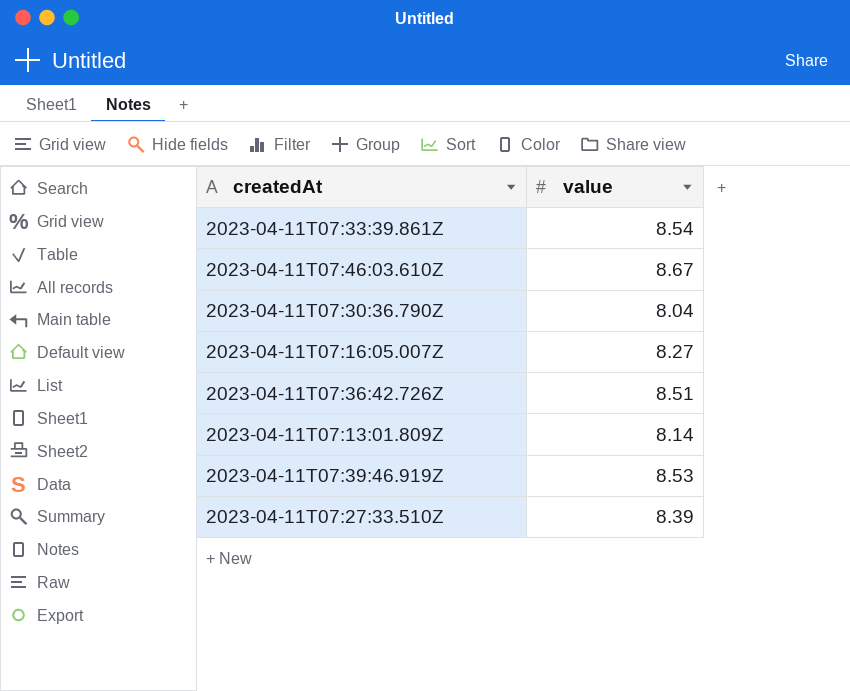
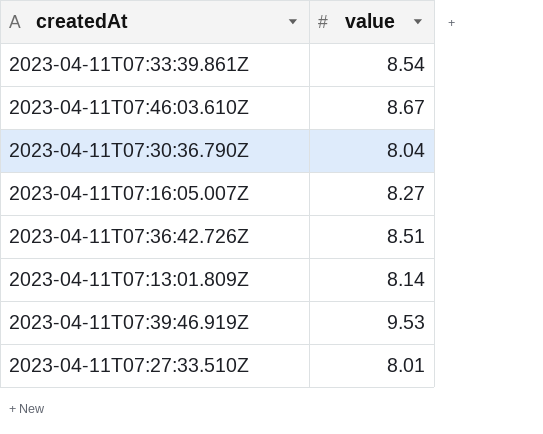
2023-04-11T07:39:46.919Z | value: 8.53 -> 9.53
2023-04-11T07:27:33.510Z | value: 8.39 -> 8.01

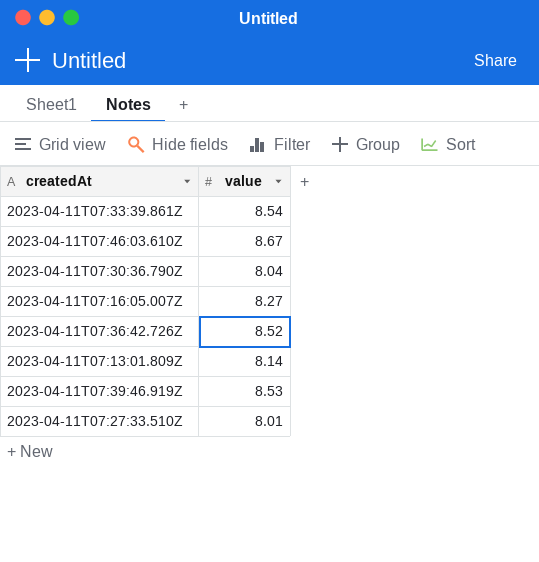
2023-04-11T07:36:42.726Z | value: 8.51 -> 8.52
2023-04-11T07:39:46.919Z | value: 9.53 -> 8.53

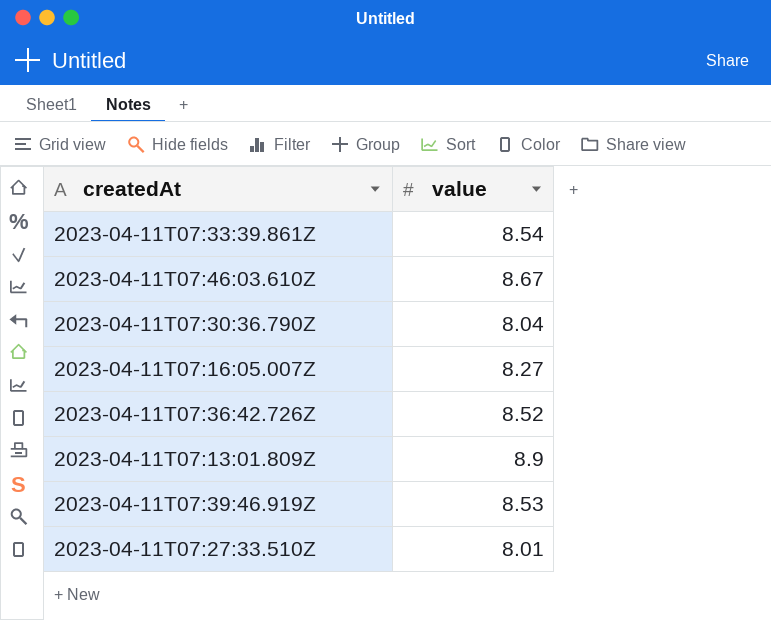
2023-04-11T07:13:01.809Z | value: 8.14 -> 8.9

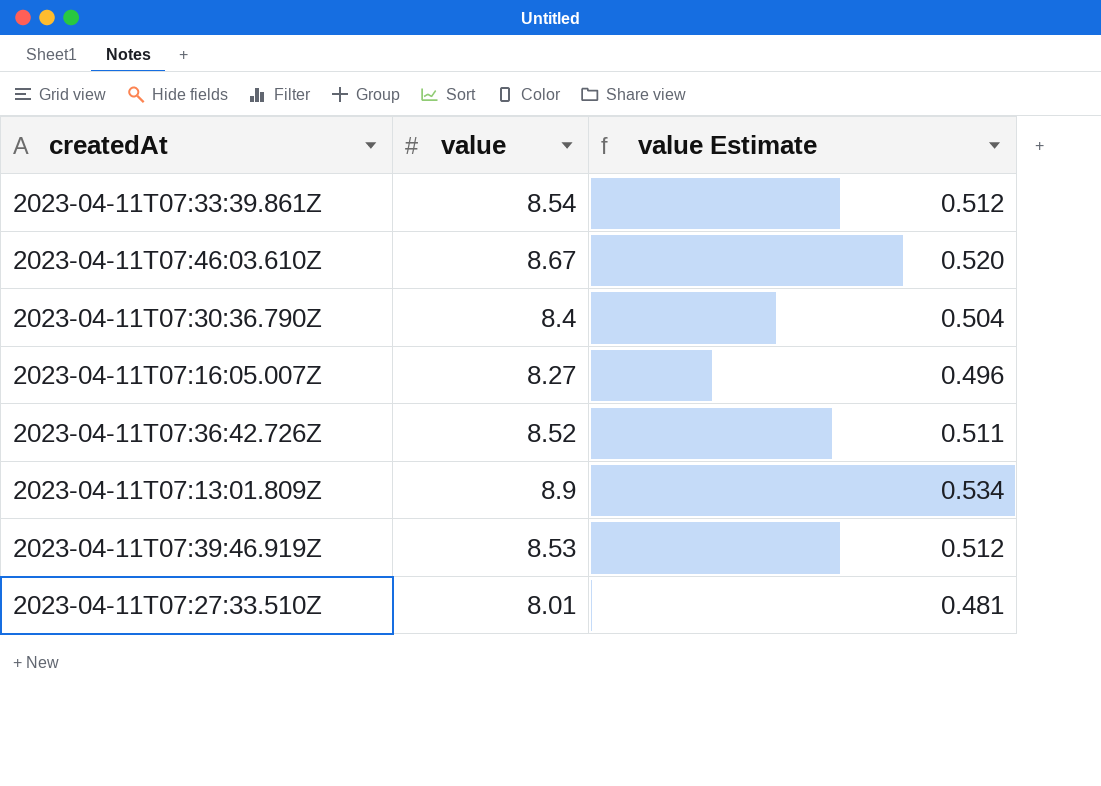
column value Estimate | formula: none -> [value] * 0.06
2023-04-11T07:30:36.790Z | value: 8.04 -> 8.4

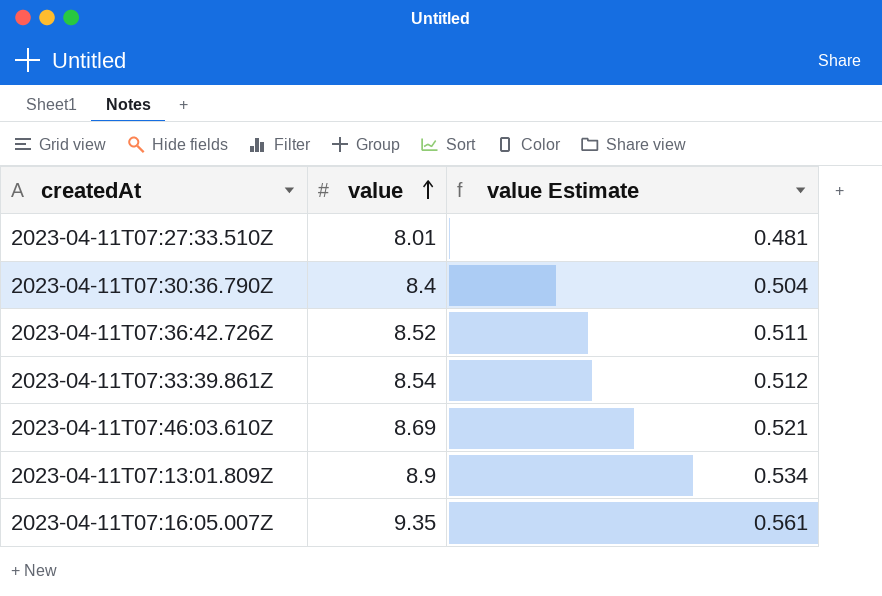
row order: none -> value ascending
row 2023-04-11T07:39:46.919Z: 8.53 | 0.512 -> none
2023-04-11T07:46:03.610Z | value: 8.67 -> 8.69
2023-04-11T07:46:03.610Z | value Estimate: 0.520 -> 0.521
2023-04-11T07:16:05.007Z | value: 8.27 -> 9.35
2023-04-11T07:16:05.007Z | value Estimate: 0.496 -> 0.561

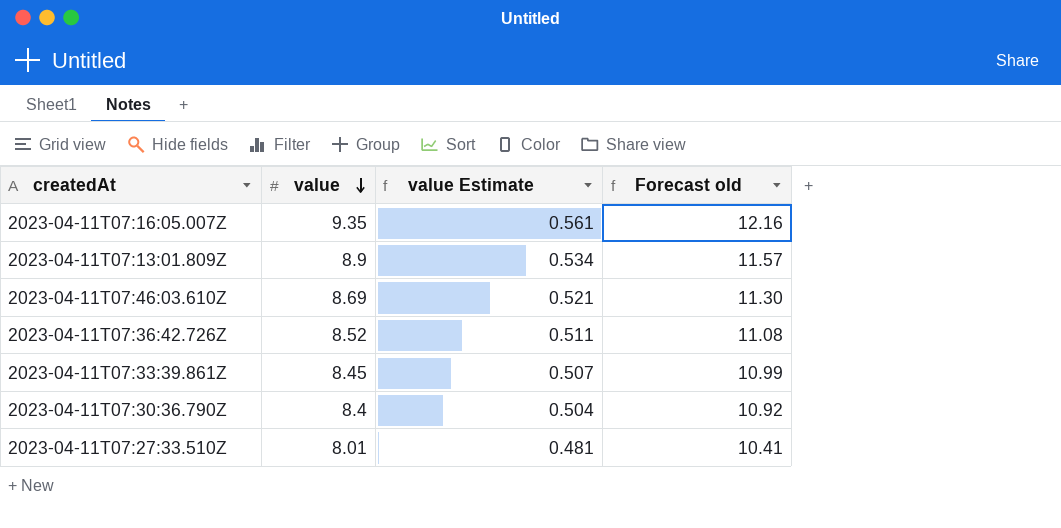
row order: value ascending -> value descending
column Forecast old | formula: none -> [value] * 1.3
2023-04-11T07:33:39.861Z | value: 8.54 -> 8.45
2023-04-11T07:33:39.861Z | value Estimate: 0.512 -> 0.507

